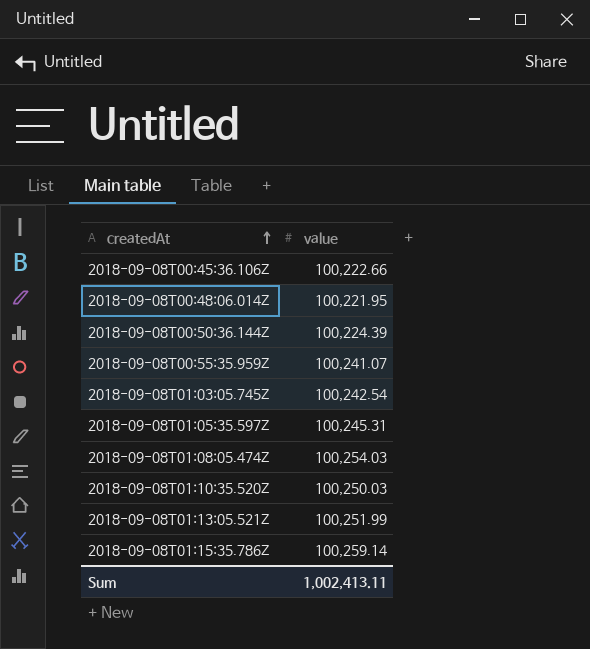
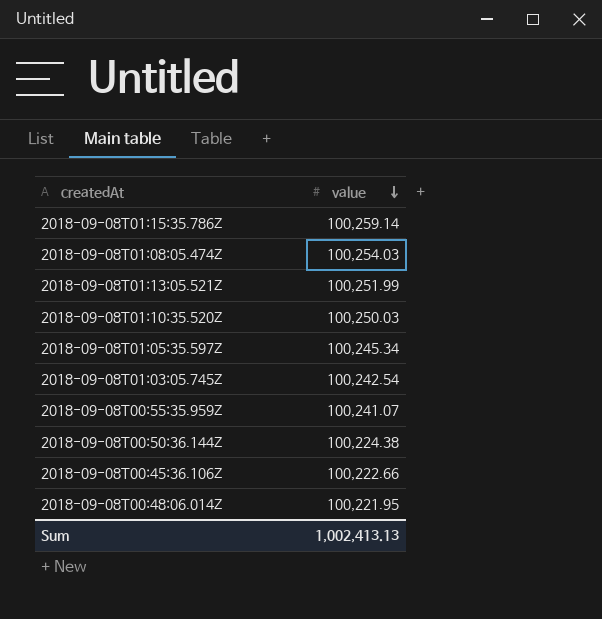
row order: createdAt ascending -> value descending
2018-09-08T01:05:35.597Z | value: 100,245.31 -> 100,245.34
2018-09-08T00:50:36.144Z | value: 100,224.39 -> 100,224.38
Sum | value: 1,002,413.11 -> 1,002,413.13

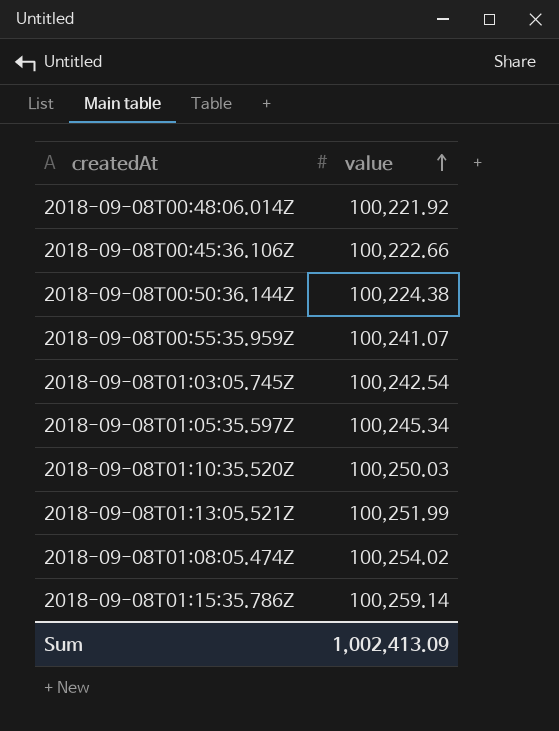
row order: value descending -> value ascending
2018-09-08T00:48:06.014Z | value: 100,221.95 -> 100,221.92
2018-09-08T01:08:05.474Z | value: 100,254.03 -> 100,254.02
Sum | value: 1,002,413.13 -> 1,002,413.09

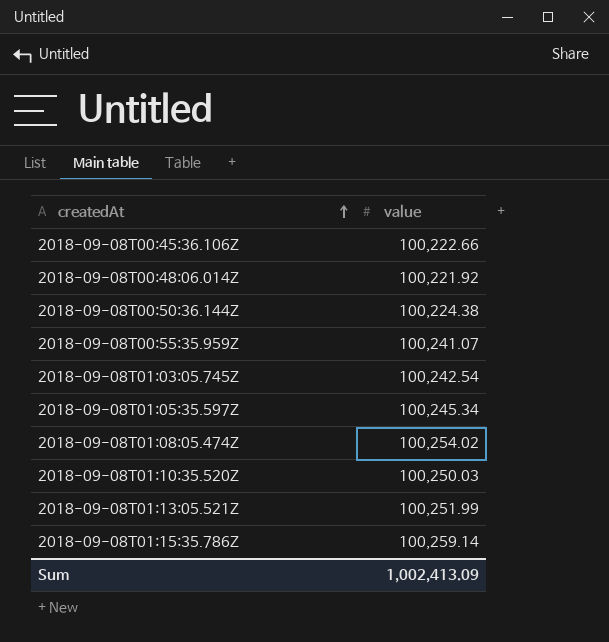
row order: value ascending -> createdAt ascending

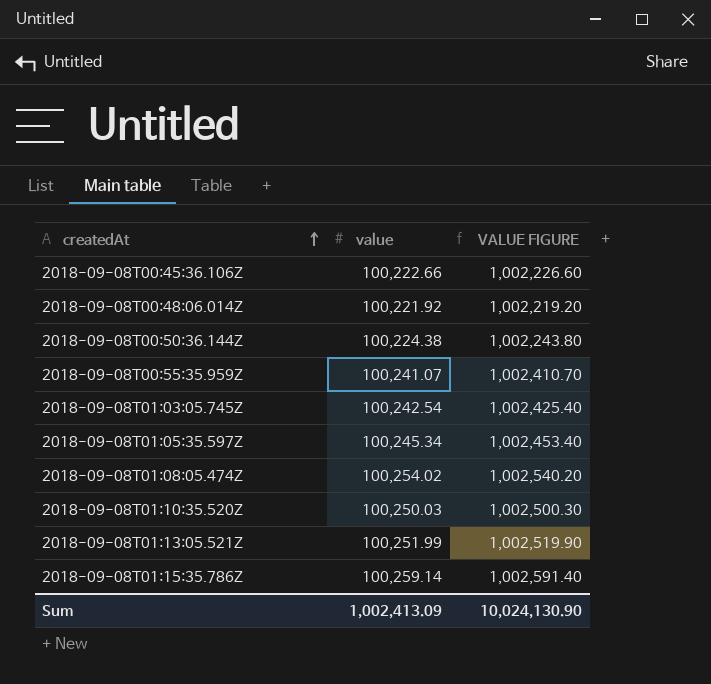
column VALUE FIGURE | formula: none -> [value] * 10

